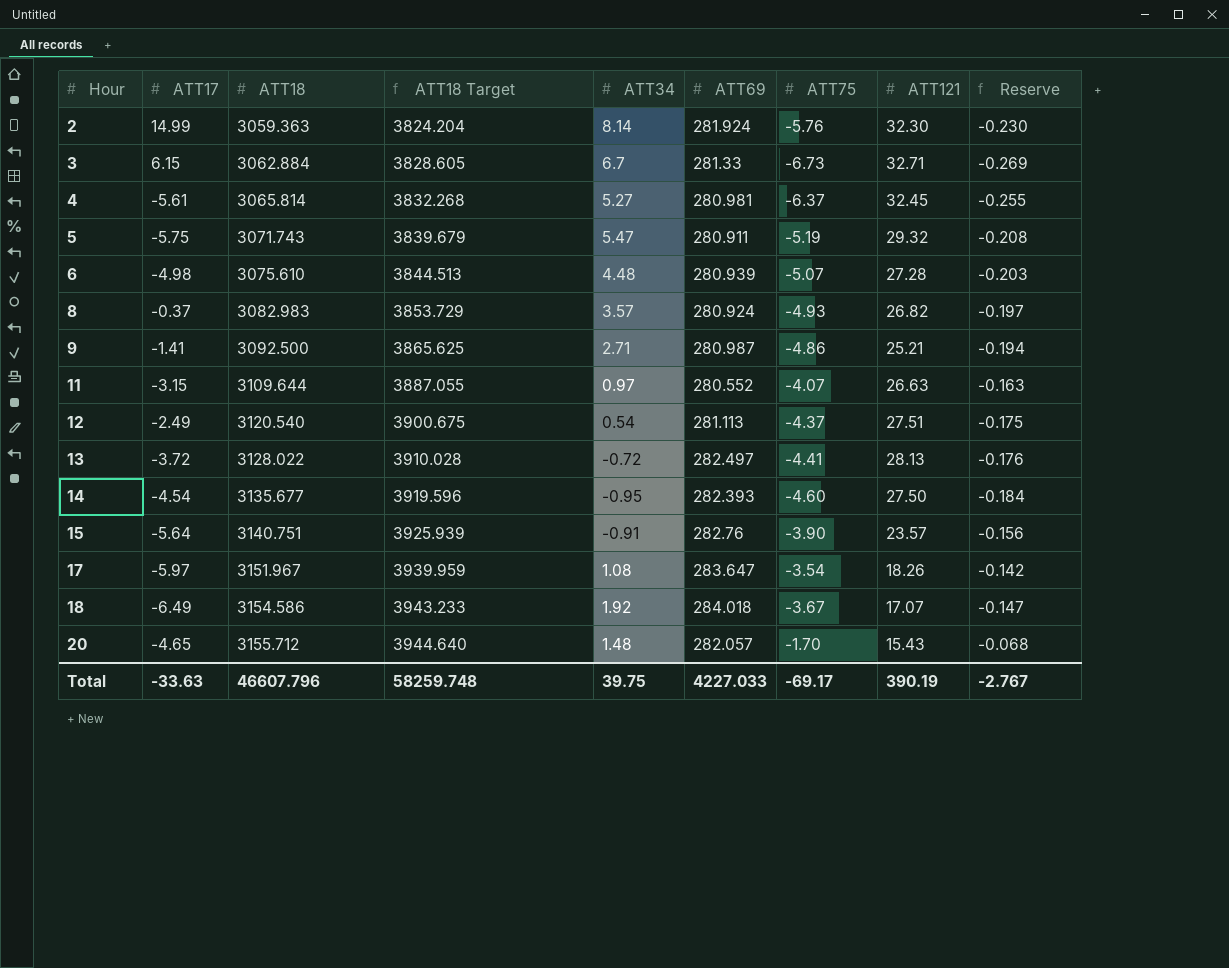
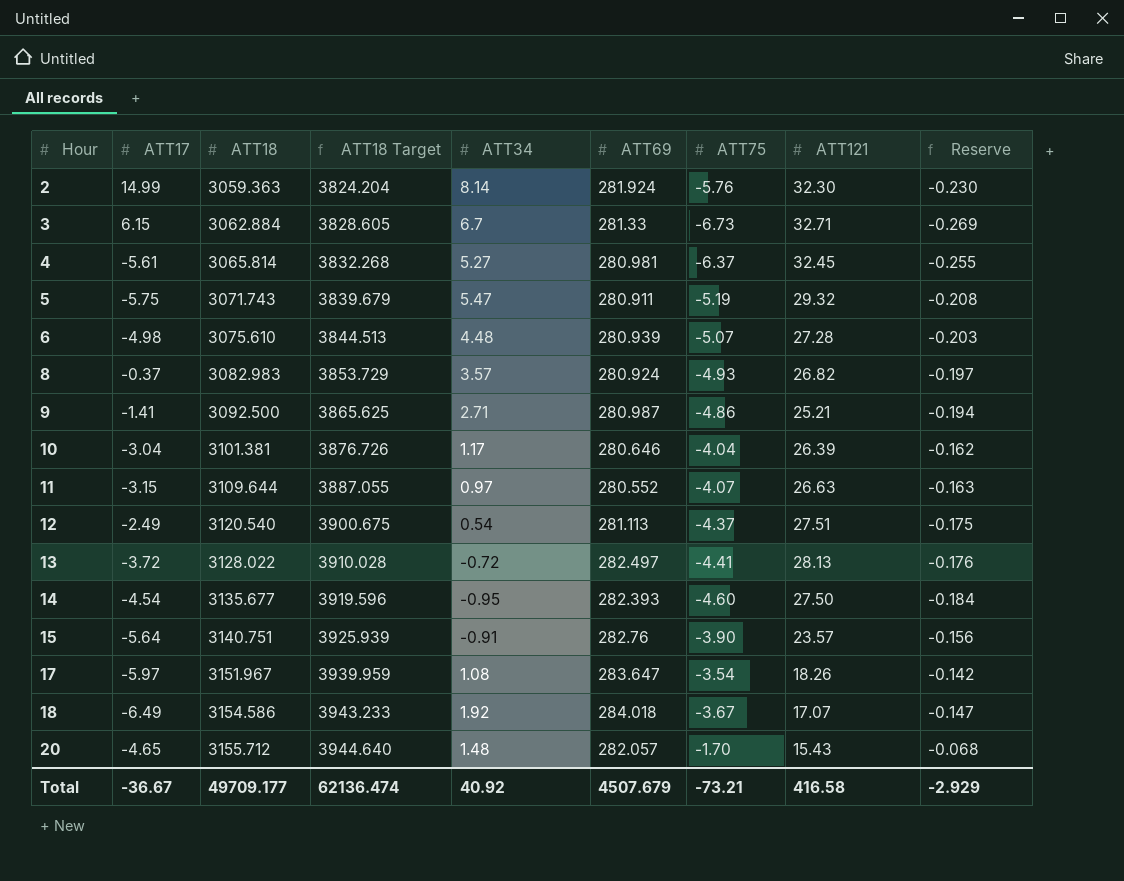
row 10: none -> -3.04 | 3101.381 | 3876.726 | 1.17 | 280.646 | -4.04 | 26.39 | -0.162
Total | ATT17: -33.63 -> -36.67
Total | ATT18: 46607.796 -> 49709.177
Total | ATT18 Target: 58259.748 -> 62136.474
Total | ATT34: 39.75 -> 40.92
Total | ATT69: 4227.033 -> 4507.679
Total | ATT75: -69.17 -> -73.21
Total | ATT121: 390.19 -> 416.58
Total | Reserve: -2.767 -> -2.929

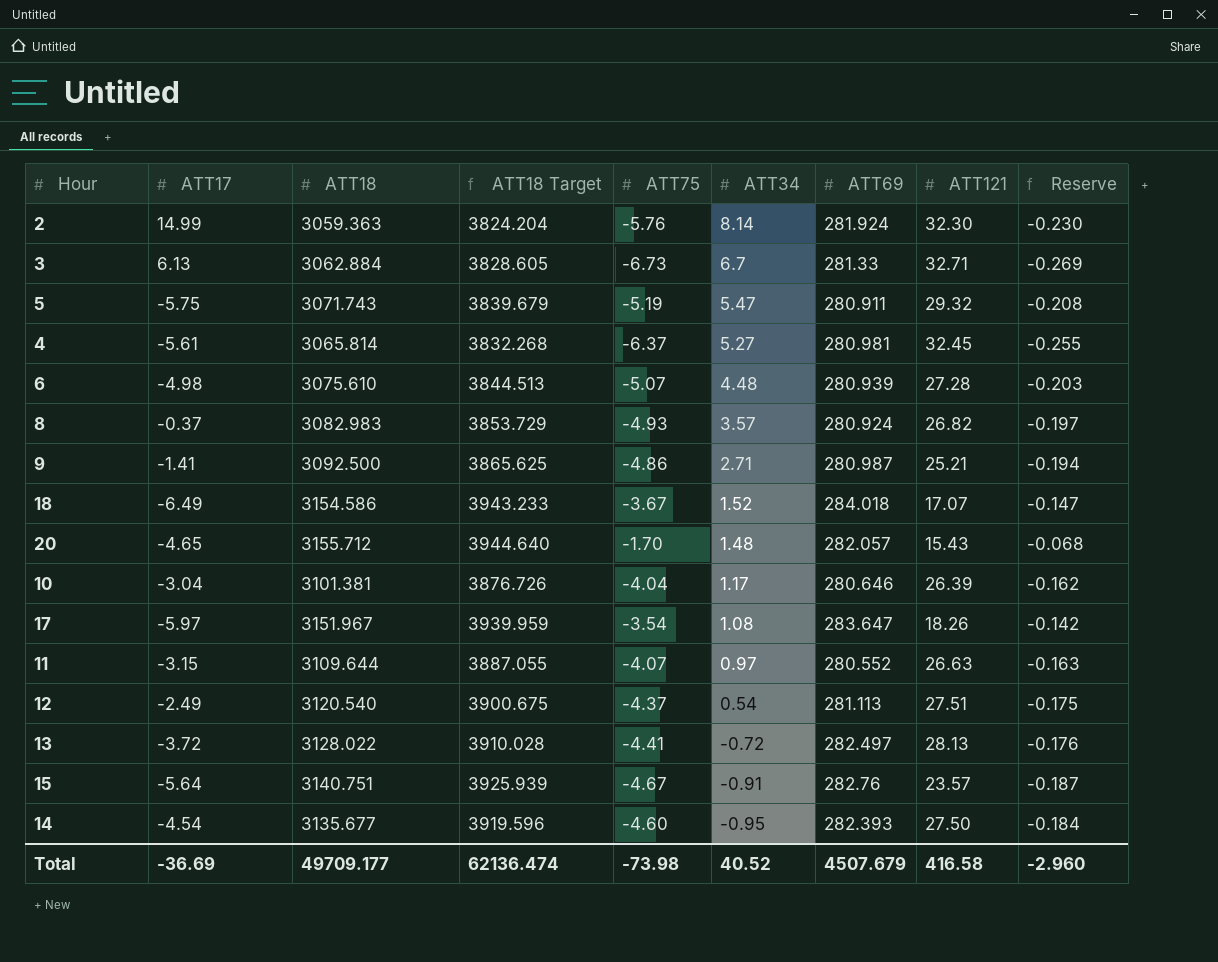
row order: Hour ascending -> ATT34 descending
column ATT75 | position: 7 -> 5
3 | ATT17: 6.15 -> 6.13
18 | ATT34: 1.92 -> 1.52
15 | ATT75: -3.90 -> -4.67
15 | Reserve: -0.156 -> -0.187
Total | ATT17: -36.67 -> -36.69
Total | ATT75: -73.21 -> -73.98
Total | ATT34: 40.92 -> 40.52
Total | Reserve: -2.929 -> -2.960

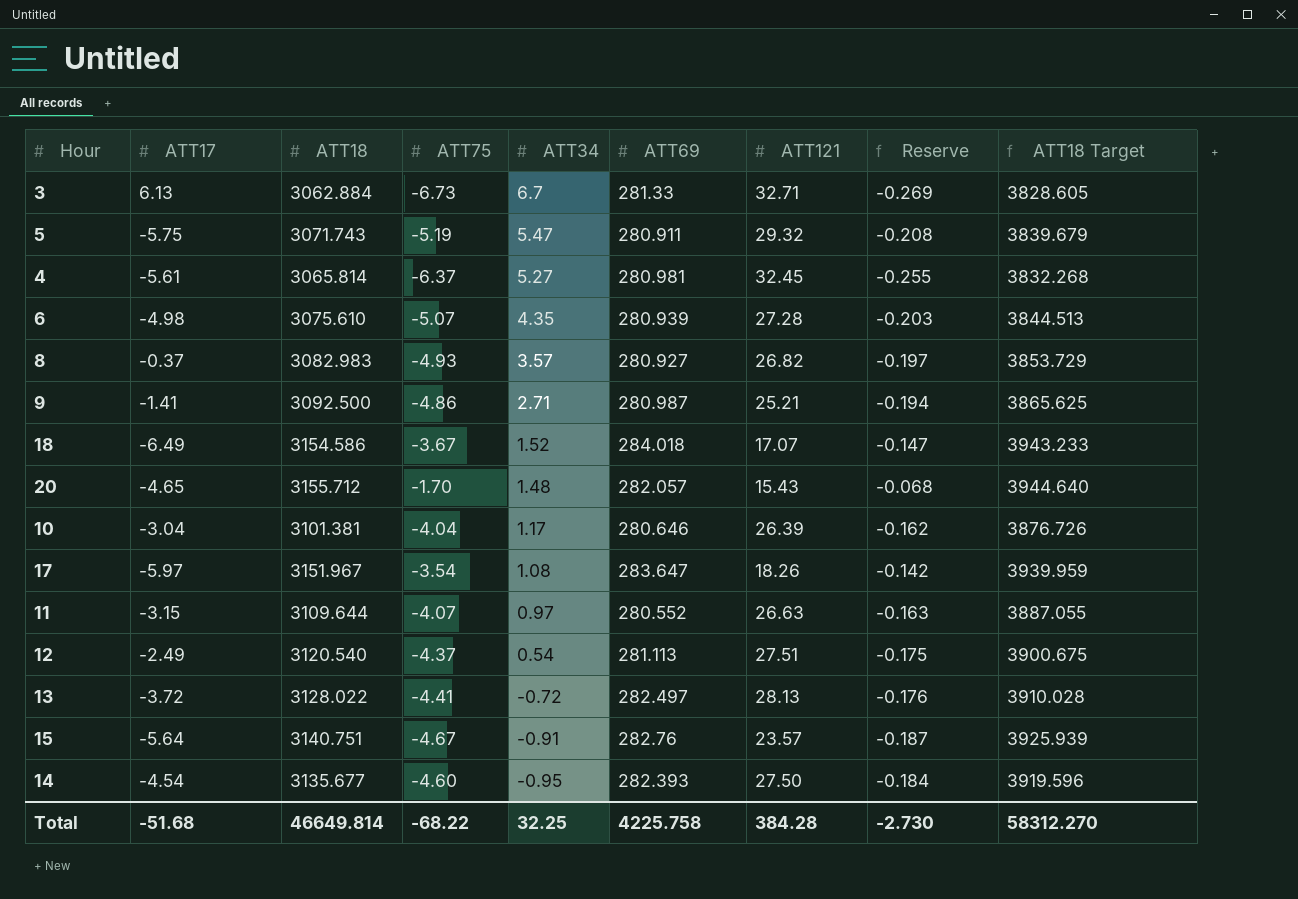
column ATT18 Target | position: 4 -> 9
row 2: 14.99 | 3059.363 | 3824.204 | -5.76 | 8.14 | 281.924 | 32.30 | -0.230 -> none
6 | ATT34: 4.48 -> 4.35
8 | ATT69: 280.924 -> 280.927
Total | ATT17: -36.69 -> -51.68
Total | ATT18: 49709.177 -> 46649.814
Total | ATT75: -73.98 -> -68.22
Total | ATT34: 40.52 -> 32.25
Total | ATT69: 4507.679 -> 4225.758
Total | ATT121: 416.58 -> 384.28
Total | Reserve: -2.960 -> -2.730
Total | ATT18 Target: 62136.474 -> 58312.270

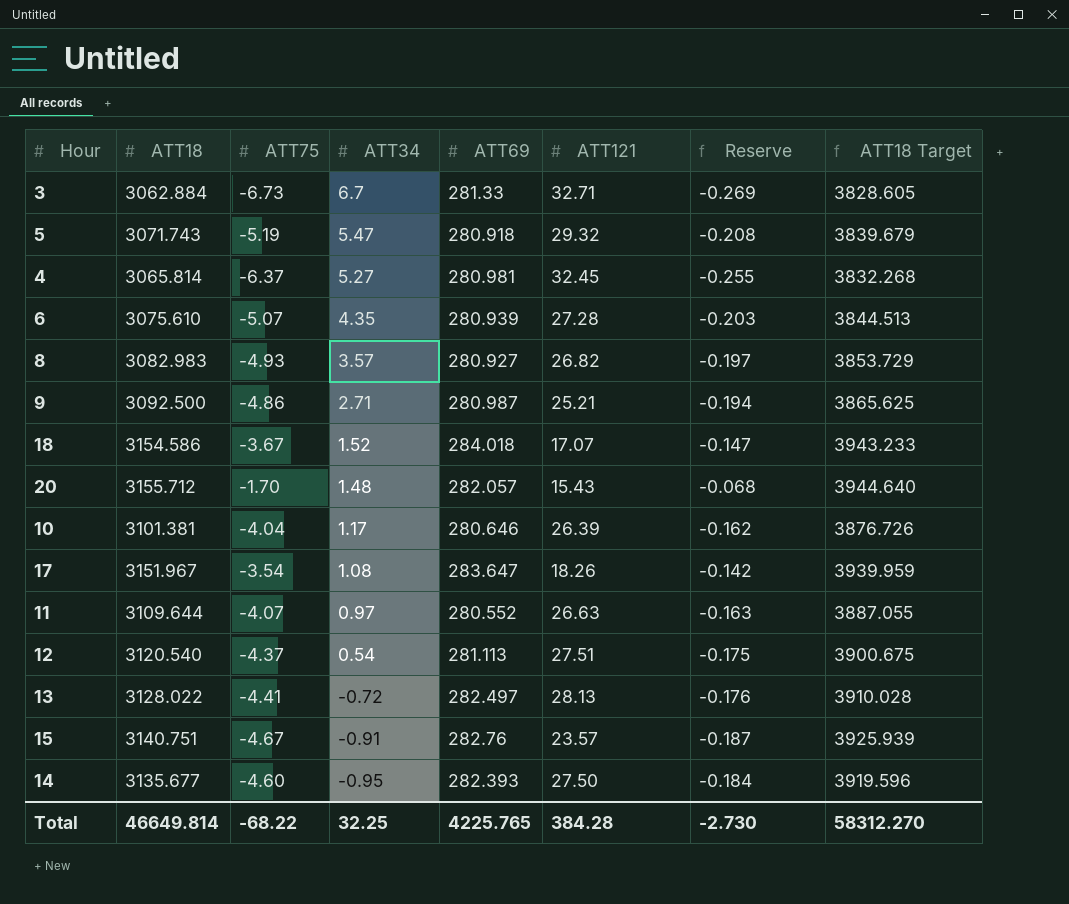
column ATT17 | position: 2 -> none
5 | ATT69: 280.911 -> 280.918
Total | ATT69: 4225.758 -> 4225.765

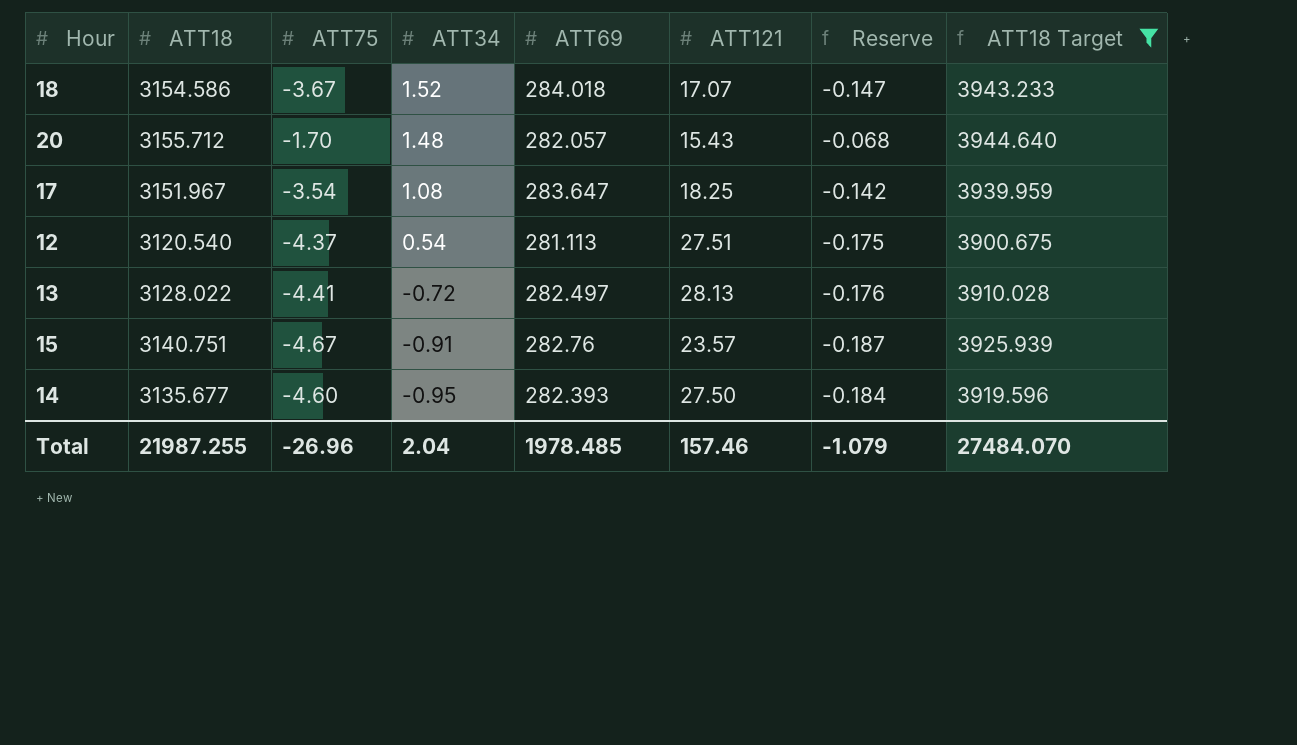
filter: none -> ATT18 Target >= 3900.675
17 | ATT121: 18.26 -> 18.25
Total | ATT18: 46649.814 -> 21987.255
Total | ATT75: -68.22 -> -26.96
Total | ATT34: 32.25 -> 2.04
Total | ATT69: 4225.765 -> 1978.485
Total | ATT121: 384.28 -> 157.46
Total | Reserve: -2.730 -> -1.079
Total | ATT18 Target: 58312.270 -> 27484.070

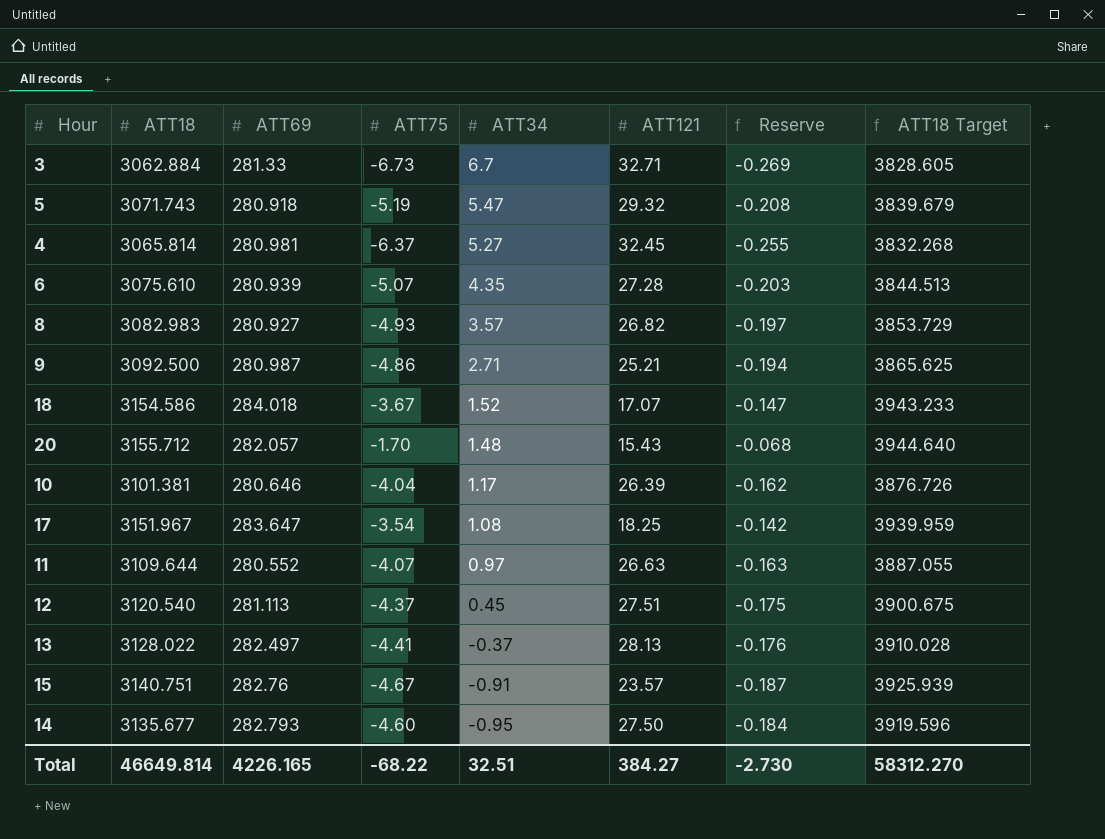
filter: ATT18 Target >= 3900.675 -> none
column ATT69 | position: 5 -> 3
12 | ATT34: 0.54 -> 0.45
13 | ATT34: -0.72 -> -0.37
14 | ATT69: 282.393 -> 282.793
Total | ATT18: 21987.255 -> 46649.814
Total | ATT69: 1978.485 -> 4226.165
Total | ATT75: -26.96 -> -68.22
Total | ATT34: 2.04 -> 32.51
Total | ATT121: 157.46 -> 384.27
Total | Reserve: -1.079 -> -2.730
Total | ATT18 Target: 27484.070 -> 58312.270

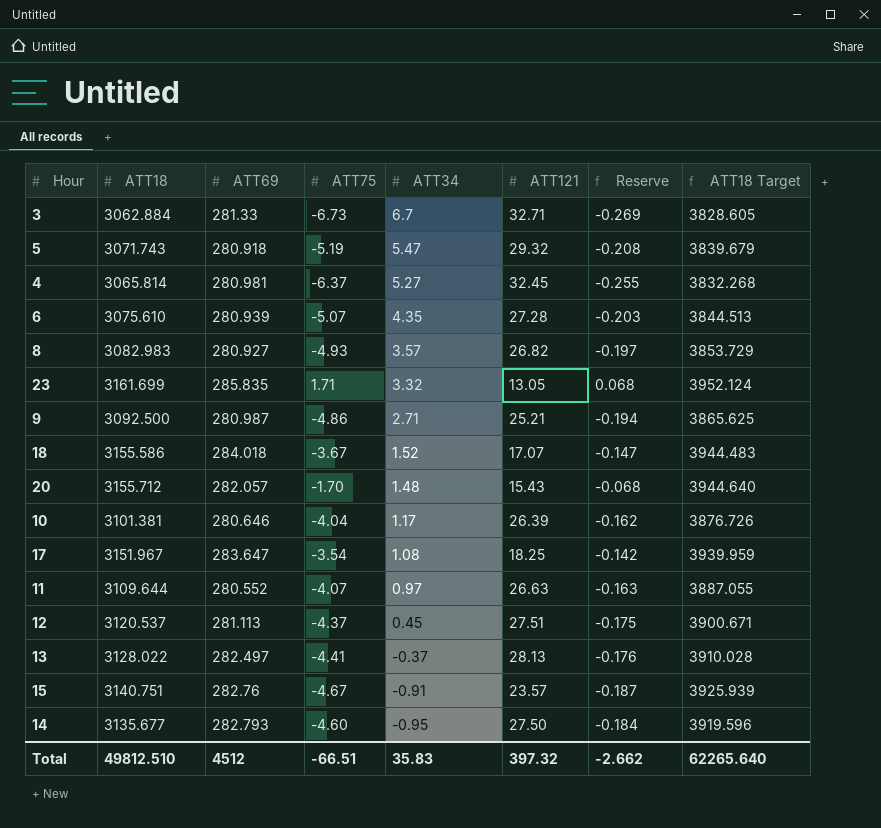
row 23: none -> 3161.699 | 285.835 | 1.71 | 3.32 | 13.05 | 0.068 | 3952.124
18 | ATT18: 3154.586 -> 3155.586
18 | ATT18 Target: 3943.233 -> 3944.483
12 | ATT18: 3120.540 -> 3120.537
12 | ATT18 Target: 3900.675 -> 3900.671
Total | ATT18: 46649.814 -> 49812.510
Total | ATT69: 4226.165 -> 4512
Total | ATT75: -68.22 -> -66.51
Total | ATT34: 32.51 -> 35.83
Total | ATT121: 384.27 -> 397.32
Total | Reserve: -2.730 -> -2.662
Total | ATT18 Target: 58312.270 -> 62265.640

